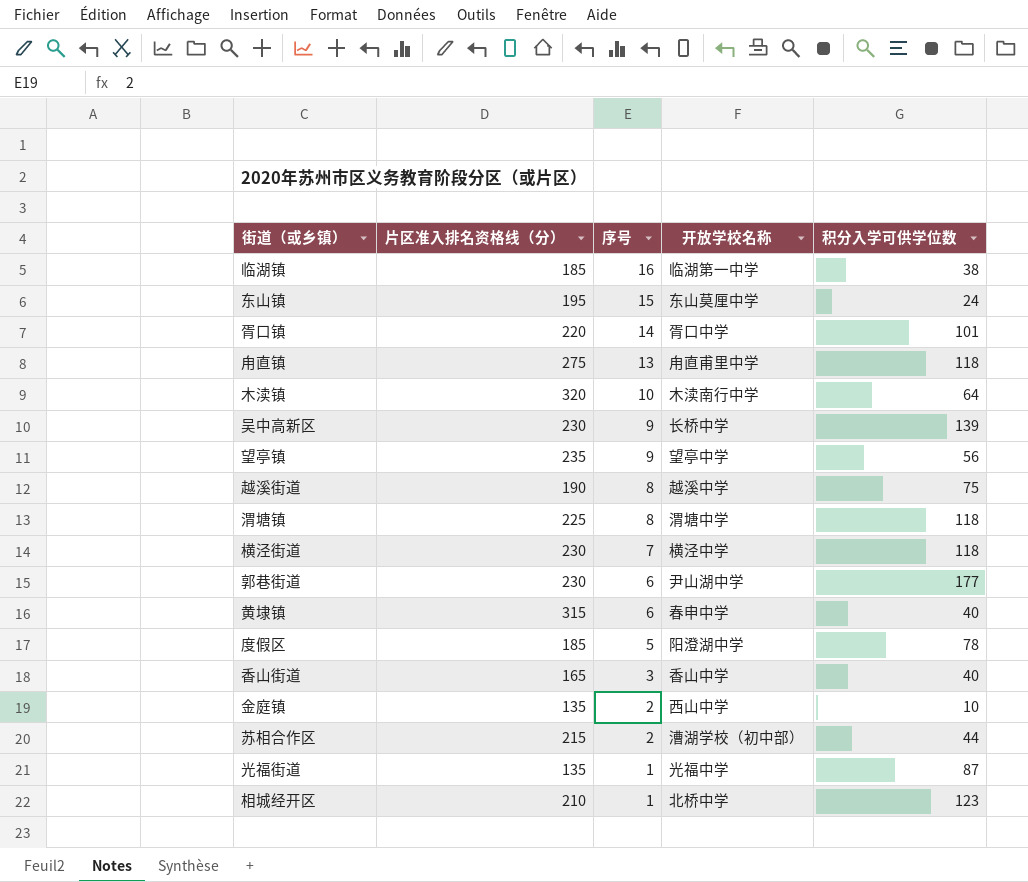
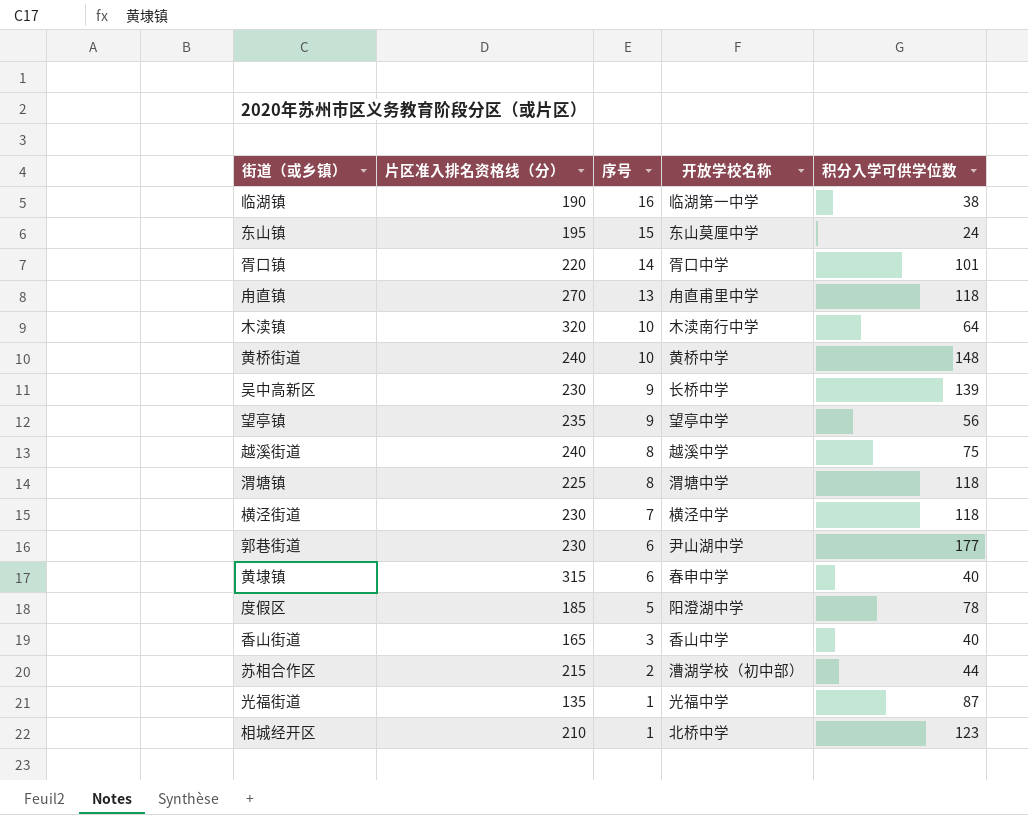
row 金庭镇: 135 | 2 | 西山中学 | 10 -> none
临湖镇 | 片区准入排名资格线（分）: 185 -> 190
甪直镇 | 片区准入排名资格线（分）: 275 -> 270
row 黄桥街道: none -> 240 | 10 | 黄桥中学 | 148
越溪街道 | 片区准入排名资格线（分）: 190 -> 240

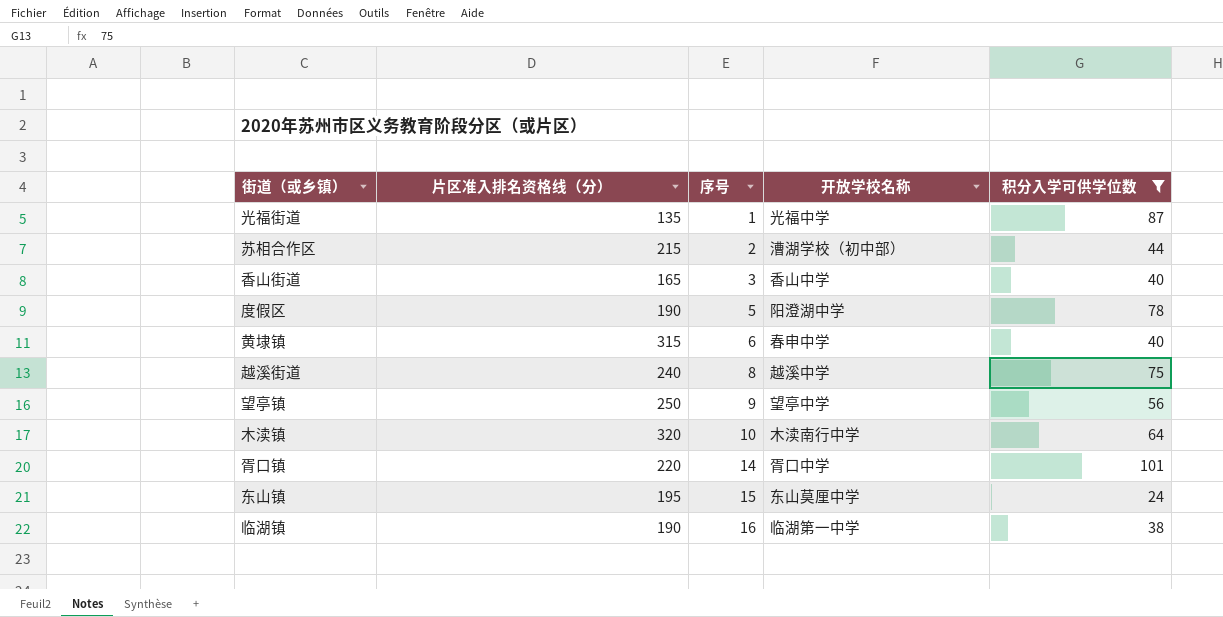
filter: none -> 积分入学可供学位数 <= 101
row order: 序号 descending -> 序号 ascending
度假区 | 片区准入排名资格线（分）: 185 -> 190
望亭镇 | 片区准入排名资格线（分）: 235 -> 250

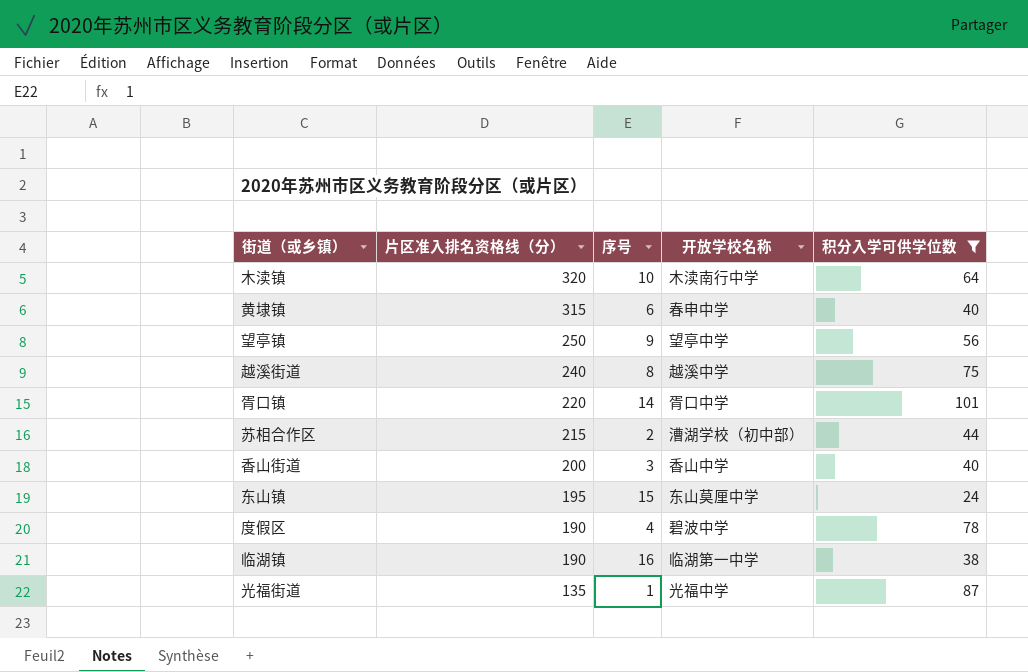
row order: 序号 ascending -> 片区准入排名资格线（分） descending
香山街道 | 片区准入排名资格线（分）: 165 -> 200
度假区 | 序号: 5 -> 4
度假区 | 开放学校名称: 阳澄湖中学 -> 碧波中学

